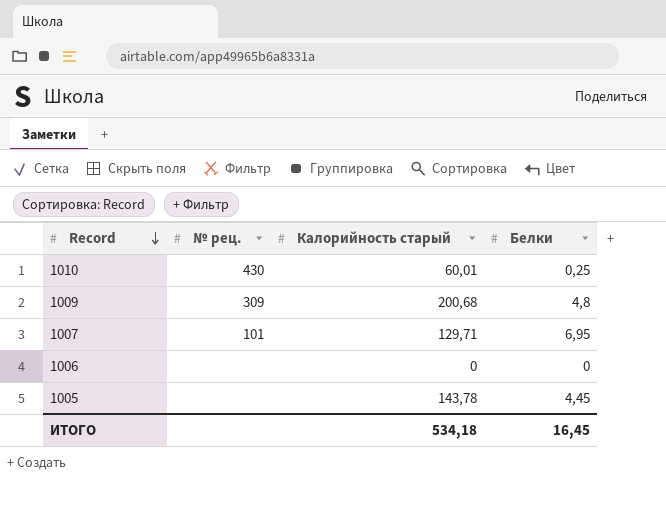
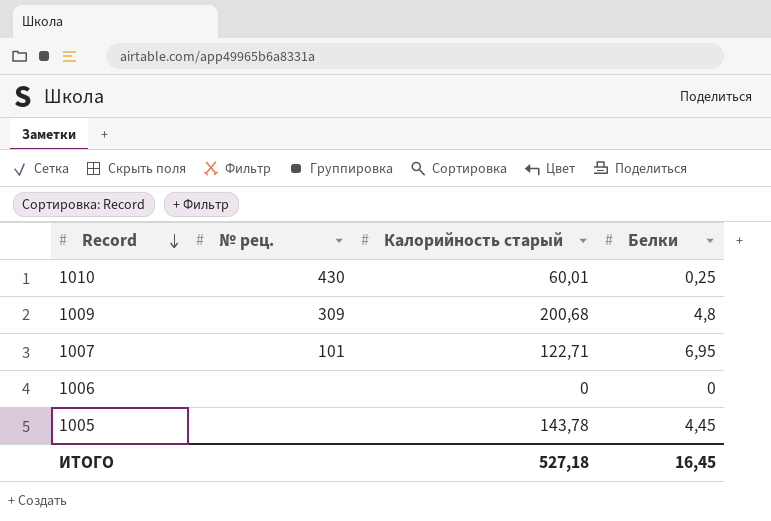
1007 | Калорийность старый: 129,71 -> 122,71
ИТОГО | Калорийность старый: 534,18 -> 527,18

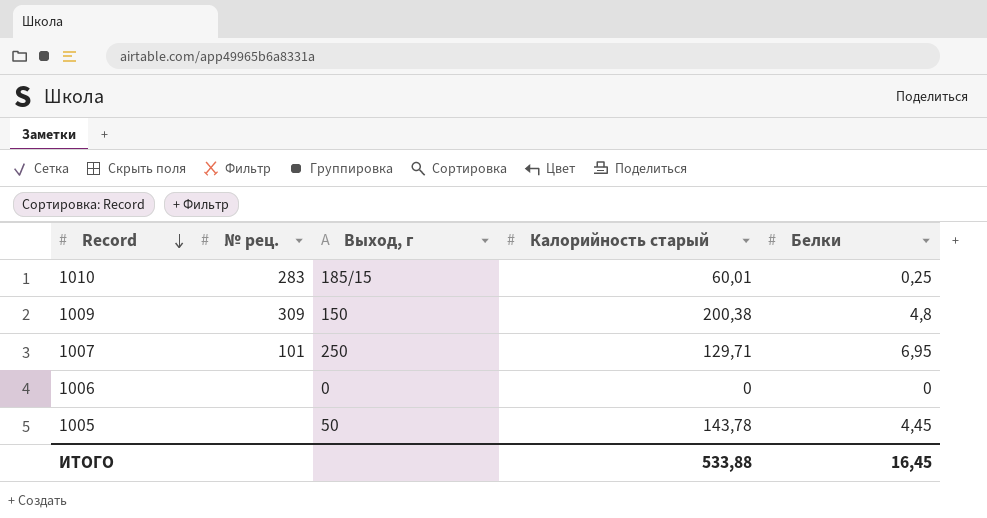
column Выход, г | position: none -> 3
1010 | № рец.: 430 -> 283
1009 | Калорийность старый: 200,68 -> 200,38
1007 | Калорийность старый: 122,71 -> 129,71
ИТОГО | Калорийность старый: 527,18 -> 533,88

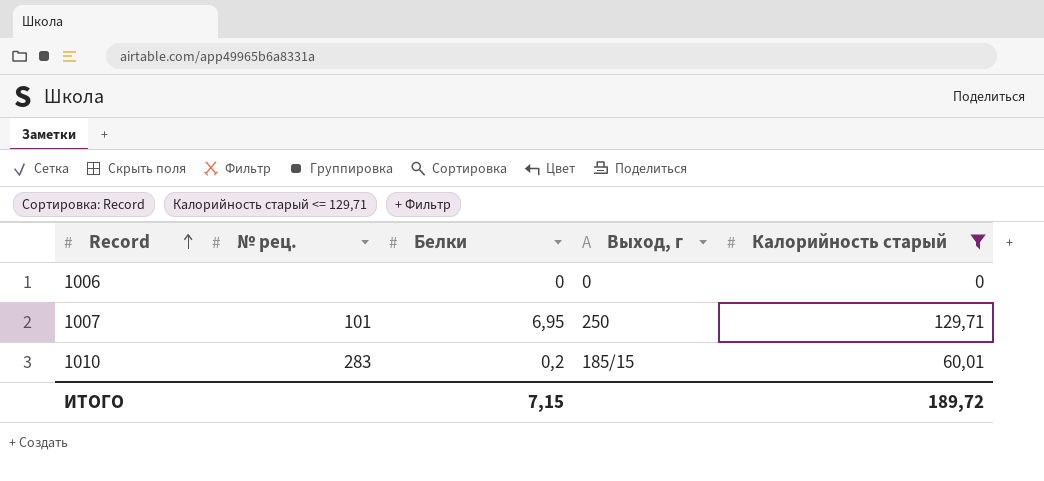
filter: none -> Калорийность старый <= 129,71
row order: Record descending -> Record ascending
column Белки | position: 5 -> 3
1010 | Белки: 0,25 -> 0,2
ИТОГО | Белки: 16,45 -> 7,15
ИТОГО | Калорийность старый: 533,88 -> 189,72

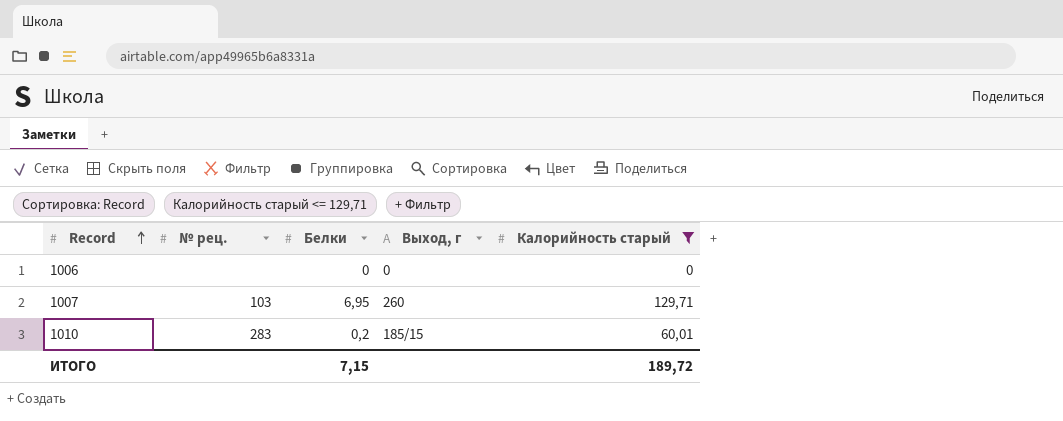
1007 | № рец.: 101 -> 103
1007 | Выход, г: 250 -> 260

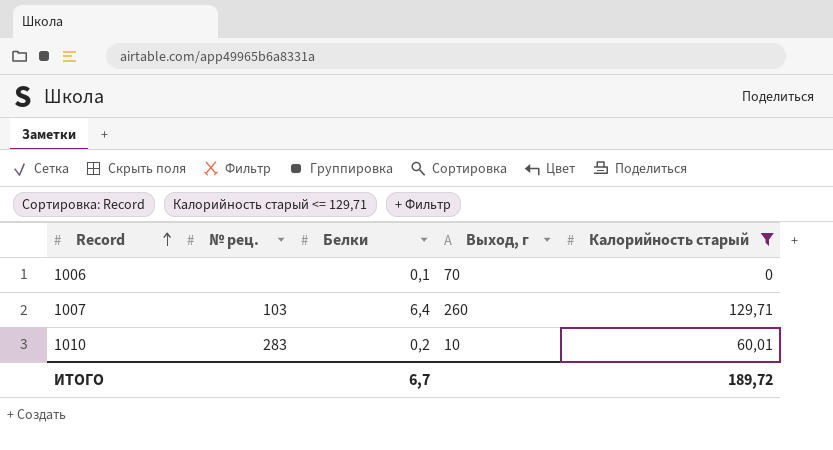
1006 | Белки: 0 -> 0,1
1006 | Выход, г: 0 -> 70
1007 | Белки: 6,95 -> 6,4
1010 | Выход, г: 185/15 -> 10
ИТОГО | Белки: 7,15 -> 6,7

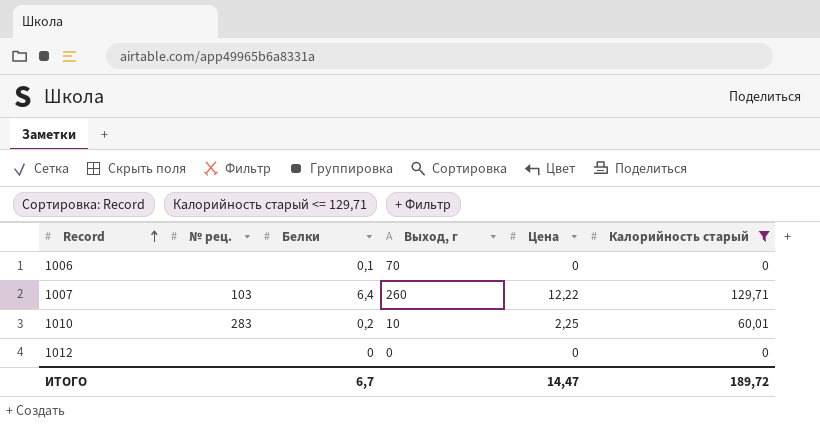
column Цена | position: none -> 5
row 1012: none -> none | 0 | 0 | 0 | 0

